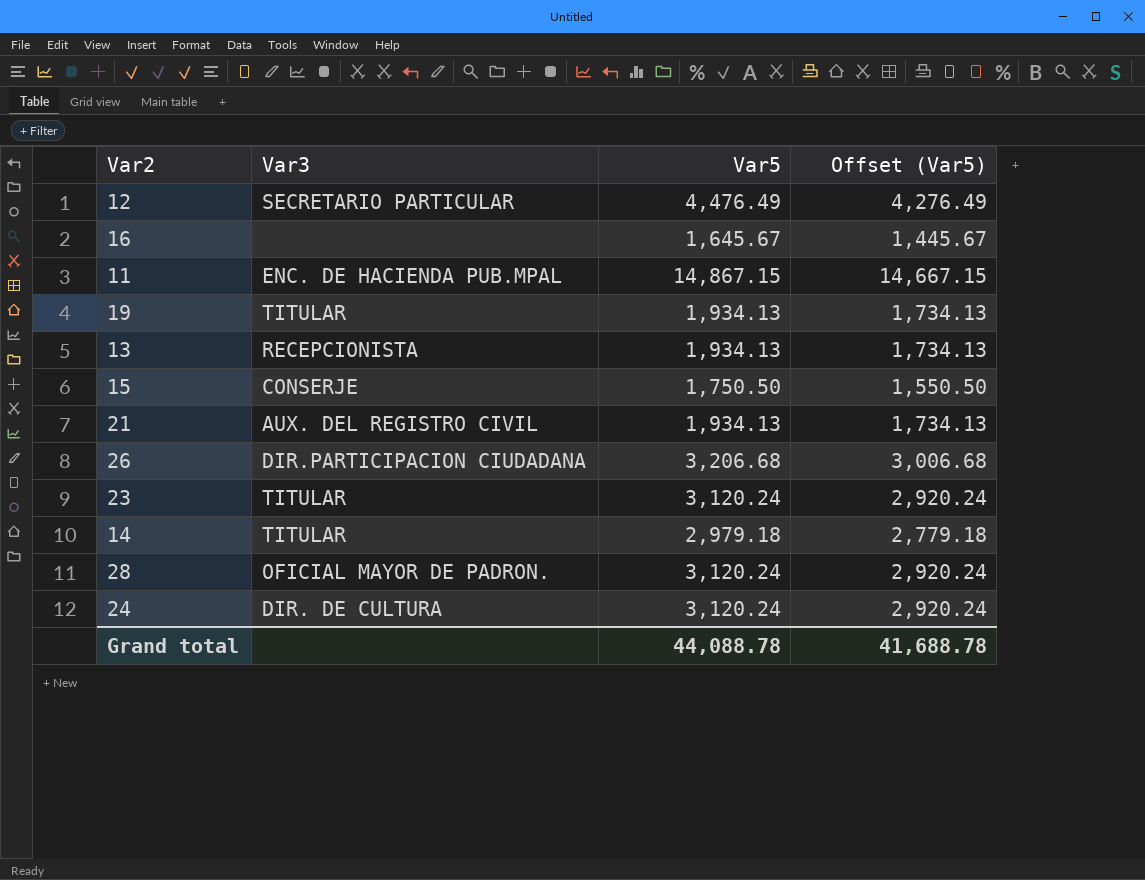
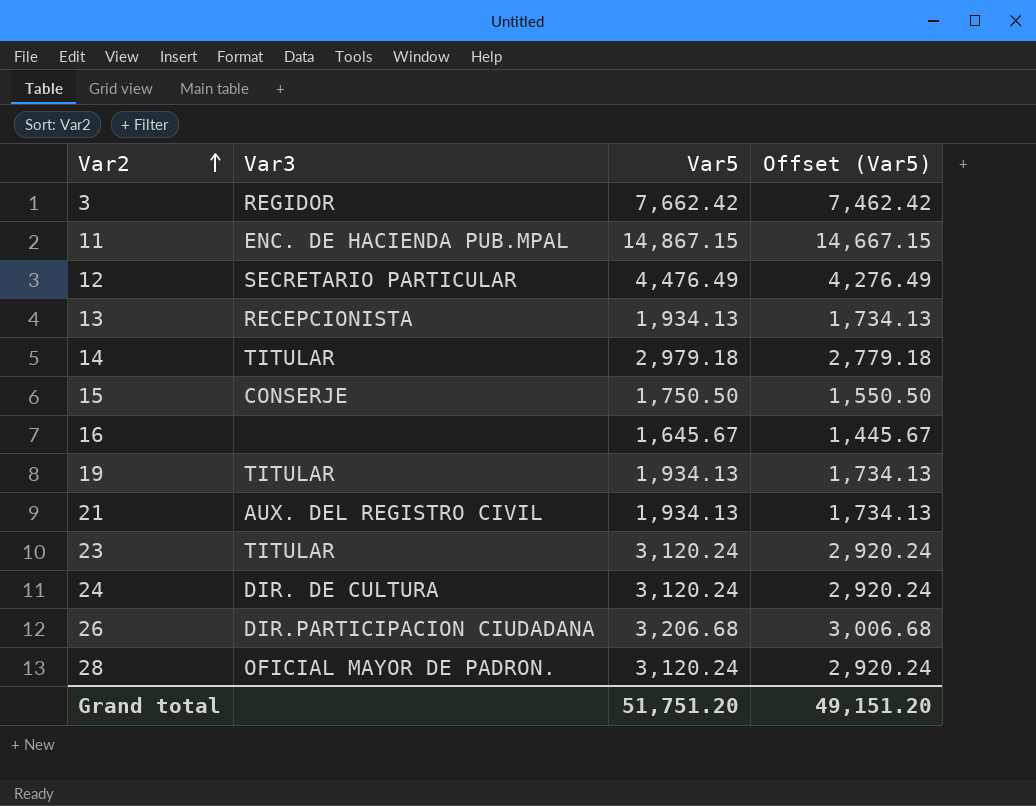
row order: none -> Var2 ascending
row 3: none -> REGIDOR | 7,662.42 | 7,462.42
Grand total | Var5: 44,088.78 -> 51,751.20
Grand total | Offset (Var5): 41,688.78 -> 49,151.20

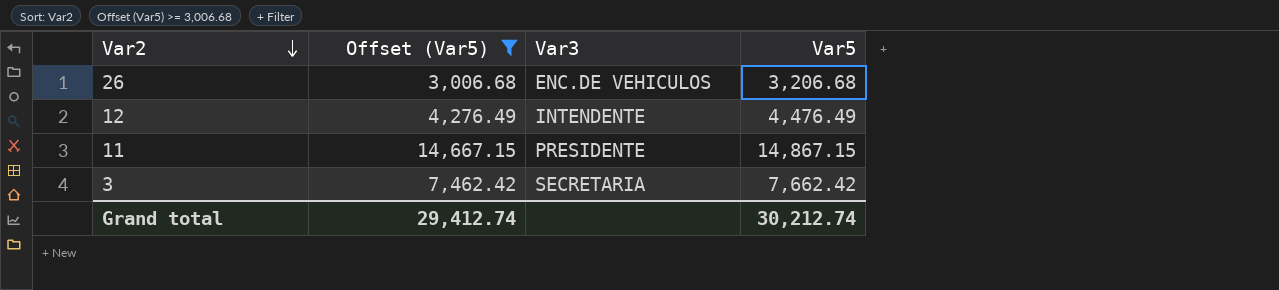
filter: none -> Offset (Var5) >= 3,006.68
row order: Var2 ascending -> Var2 descending
column Offset (Var5) | position: 4 -> 2
26 | Var3: DIR.PARTICIPACION CIUDADANA -> ENC.DE VEHICULOS
12 | Var3: SECRETARIO PARTICULAR -> INTENDENTE
11 | Var3: ENC. DE HACIENDA PUB.MPAL -> PRESIDENTE
3 | Var3: REGIDOR -> SECRETARIA
Grand total | Offset (Var5): 49,151.20 -> 29,412.74
Grand total | Var5: 51,751.20 -> 30,212.74

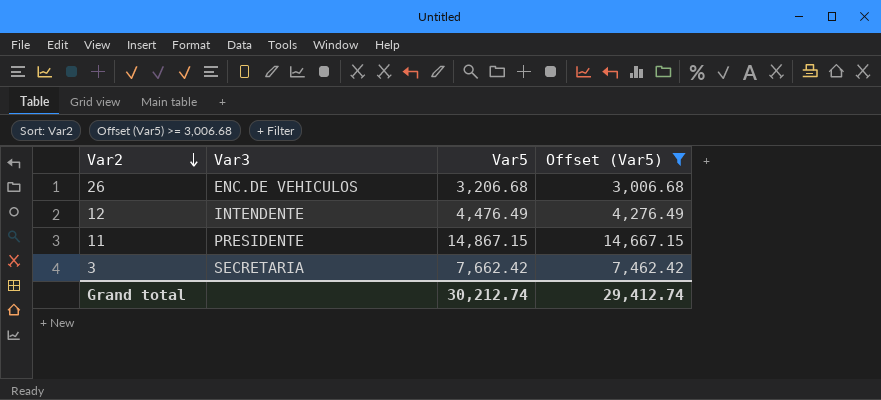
column Offset (Var5) | position: 2 -> 4

